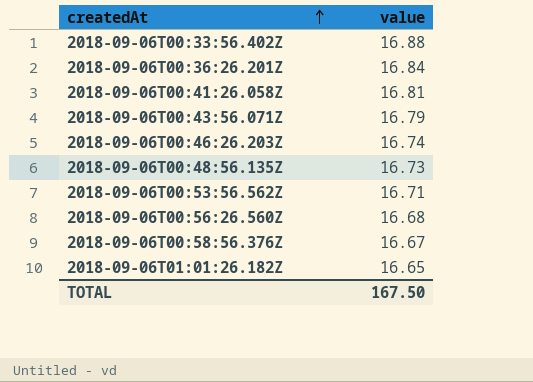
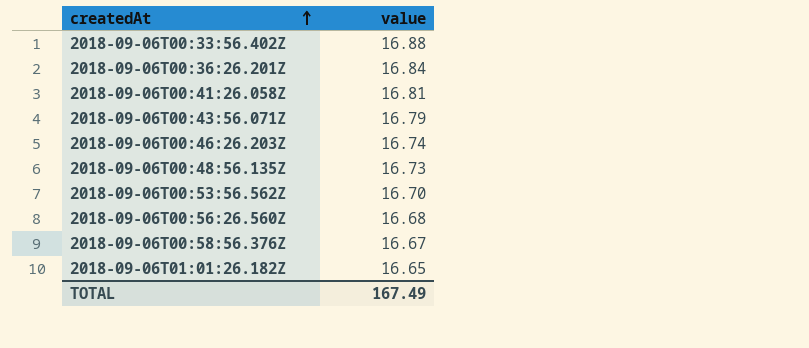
2018-09-06T00:53:56.562Z | value: 16.71 -> 16.70
TOTAL | value: 167.50 -> 167.49

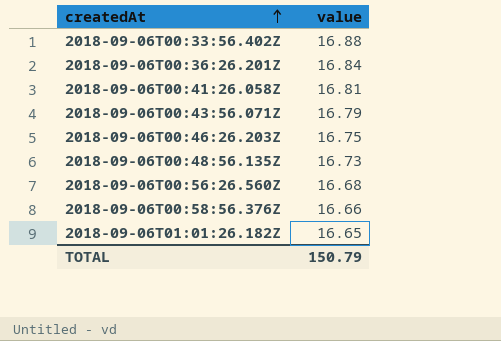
row 2018-09-06T00:53:56.562Z: 16.70 -> none
2018-09-06T00:46:26.203Z | value: 16.74 -> 16.75
2018-09-06T00:58:56.376Z | value: 16.67 -> 16.66
TOTAL | value: 167.49 -> 150.79

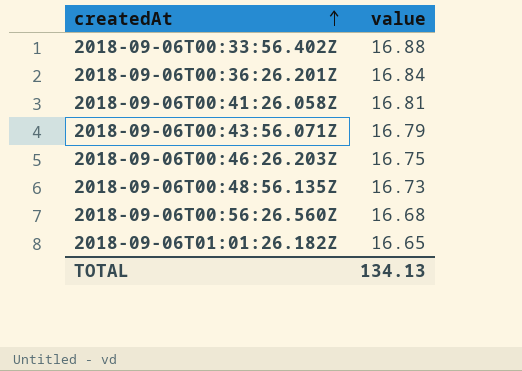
row 2018-09-06T00:58:56.376Z: 16.66 -> none
TOTAL | value: 150.79 -> 134.13

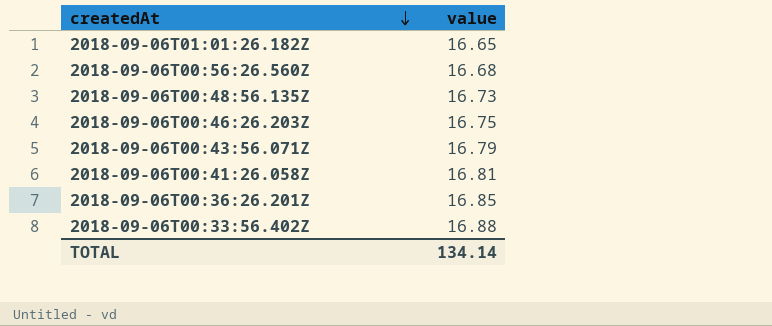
row order: createdAt ascending -> createdAt descending
2018-09-06T00:36:26.201Z | value: 16.84 -> 16.85
TOTAL | value: 134.13 -> 134.14

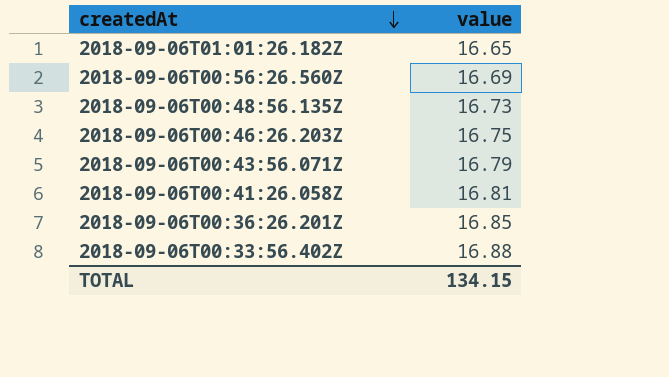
2018-09-06T00:56:26.560Z | value: 16.68 -> 16.69
TOTAL | value: 134.14 -> 134.15

